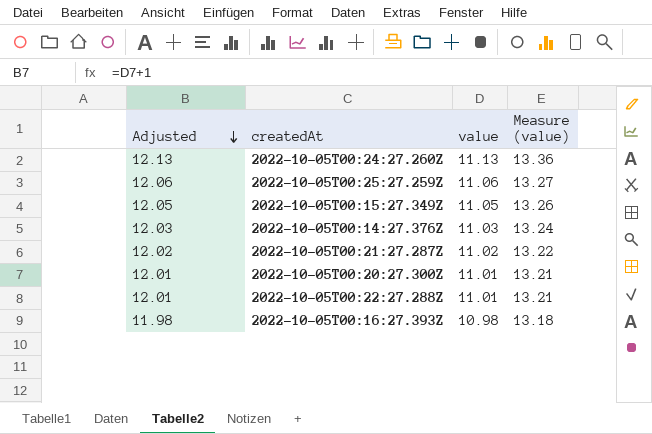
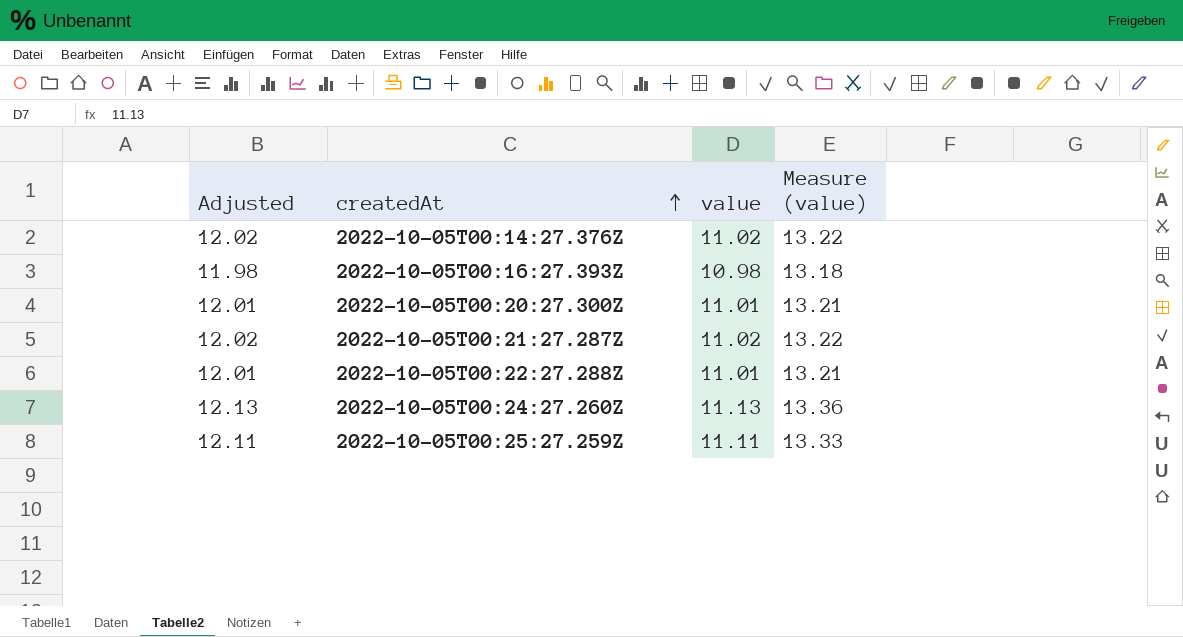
row order: Adjusted descending -> createdAt ascending
row 2022-10-05T00:15:27.349Z: 12.05 | 11.05 | 13.26 -> none
2022-10-05T00:14:27.376Z | Adjusted: 12.03 -> 12.02
2022-10-05T00:14:27.376Z | value: 11.03 -> 11.02
2022-10-05T00:14:27.376Z | Measure (value): 13.24 -> 13.22
2022-10-05T00:25:27.259Z | Adjusted: 12.06 -> 12.11
2022-10-05T00:25:27.259Z | value: 11.06 -> 11.11
2022-10-05T00:25:27.259Z | Measure (value): 13.27 -> 13.33

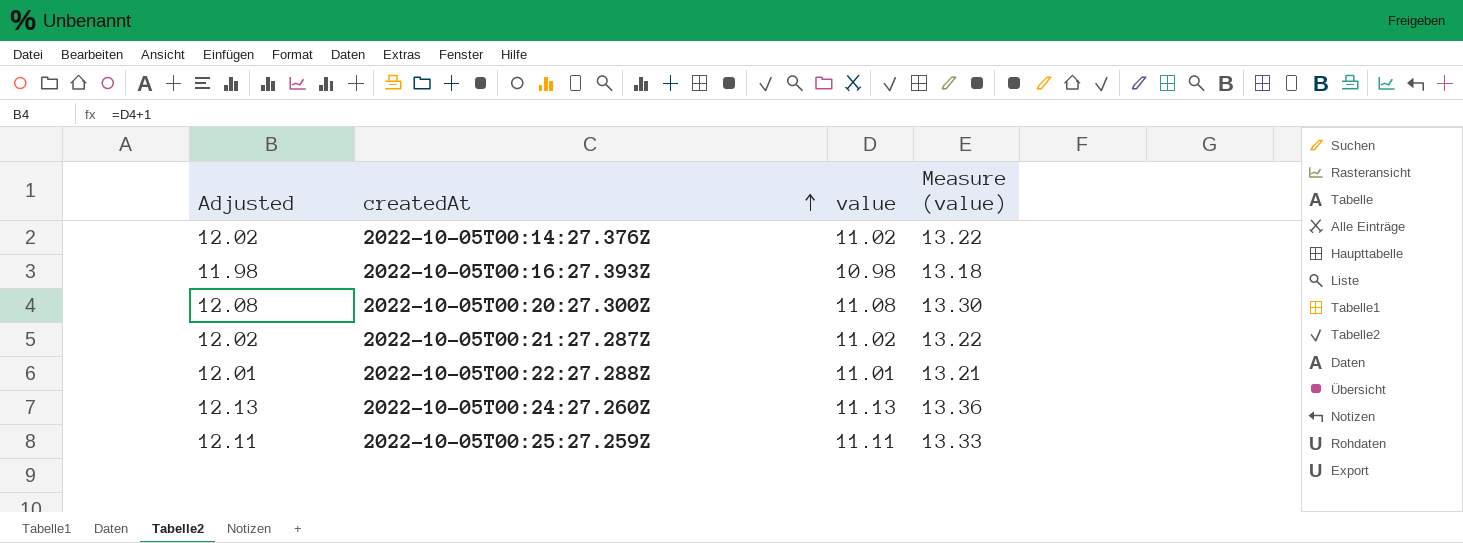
2022-10-05T00:20:27.300Z | Adjusted: 12.01 -> 12.08
2022-10-05T00:20:27.300Z | value: 11.01 -> 11.08
2022-10-05T00:20:27.300Z | Measure (value): 13.21 -> 13.30

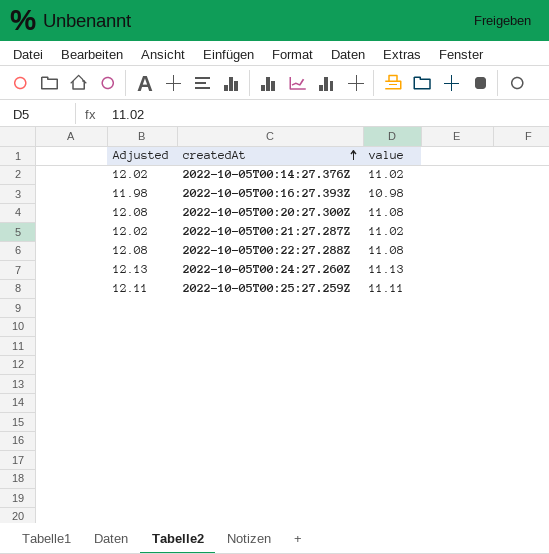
column Measure (value) | formula: [value] * 1.2 -> none
2022-10-05T00:22:27.288Z | Adjusted: 12.01 -> 12.08
2022-10-05T00:22:27.288Z | value: 11.01 -> 11.08

